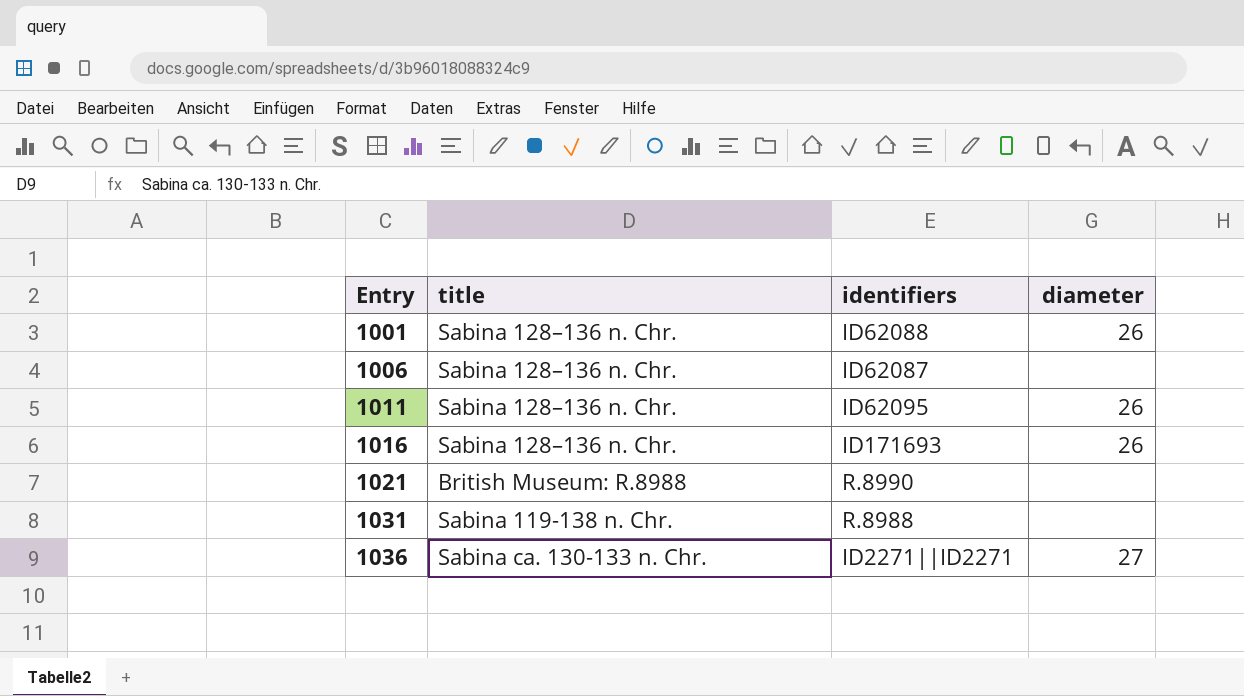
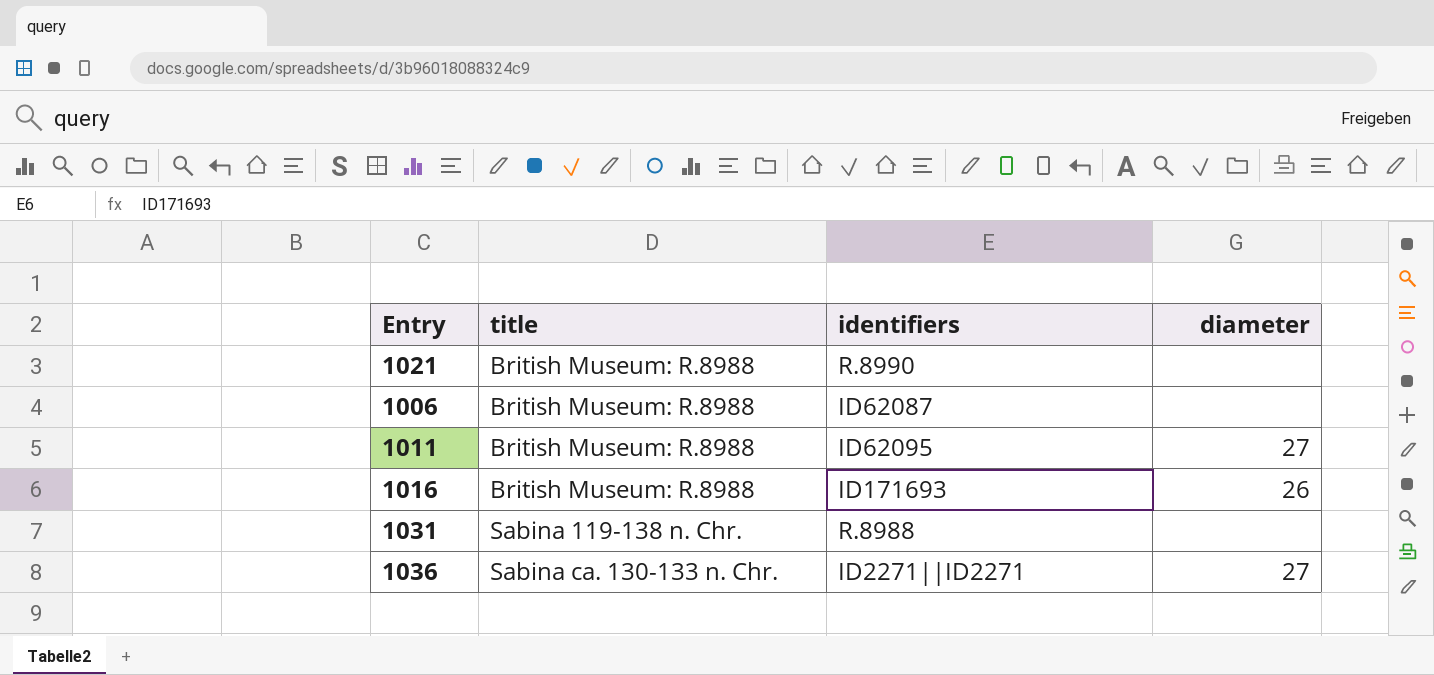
row order: Entry ascending -> title ascending
row 1001: Sabina 128–136 n. Chr. | ID62088 | 26 -> none
1006 | title: Sabina 128–136 n. Chr. -> British Museum: R.8988
1011 | title: Sabina 128–136 n. Chr. -> British Museum: R.8988
1011 | diameter: 26 -> 27
1016 | title: Sabina 128–136 n. Chr. -> British Museum: R.8988

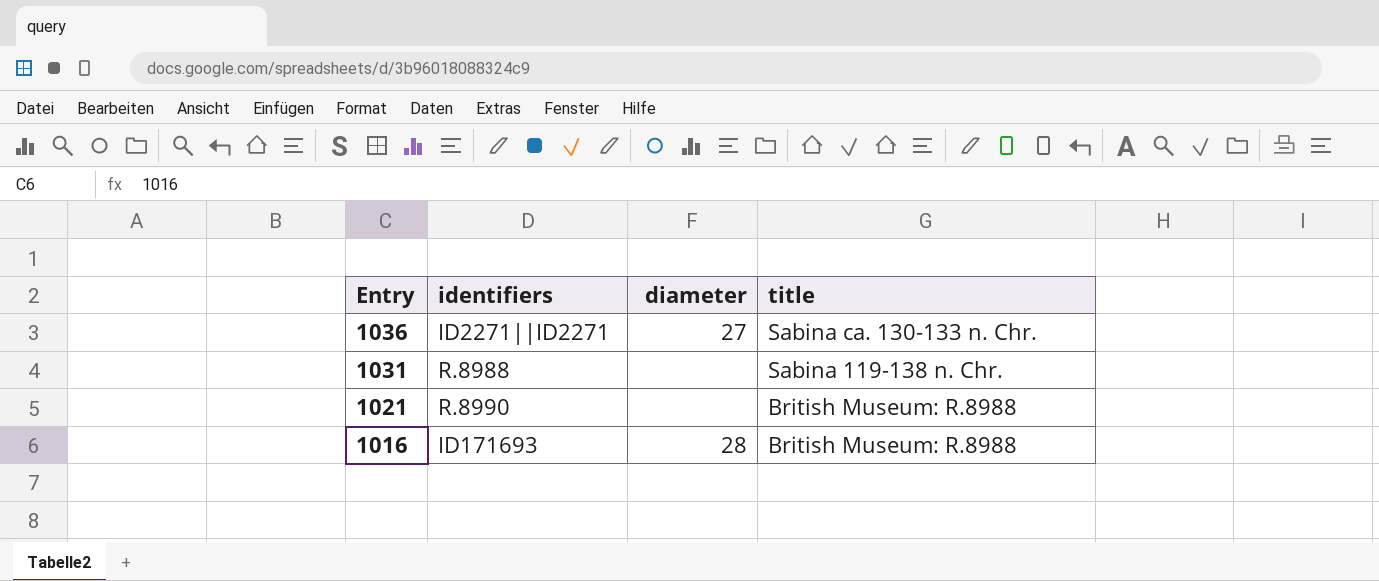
row order: title ascending -> Entry descending
column title | position: 2 -> 4
row 1006: British Museum: R.8988 | ID62087 | none -> none
row 1011: British Museum: R.8988 | ID62095 | 27 -> none
1016 | diameter: 26 -> 28

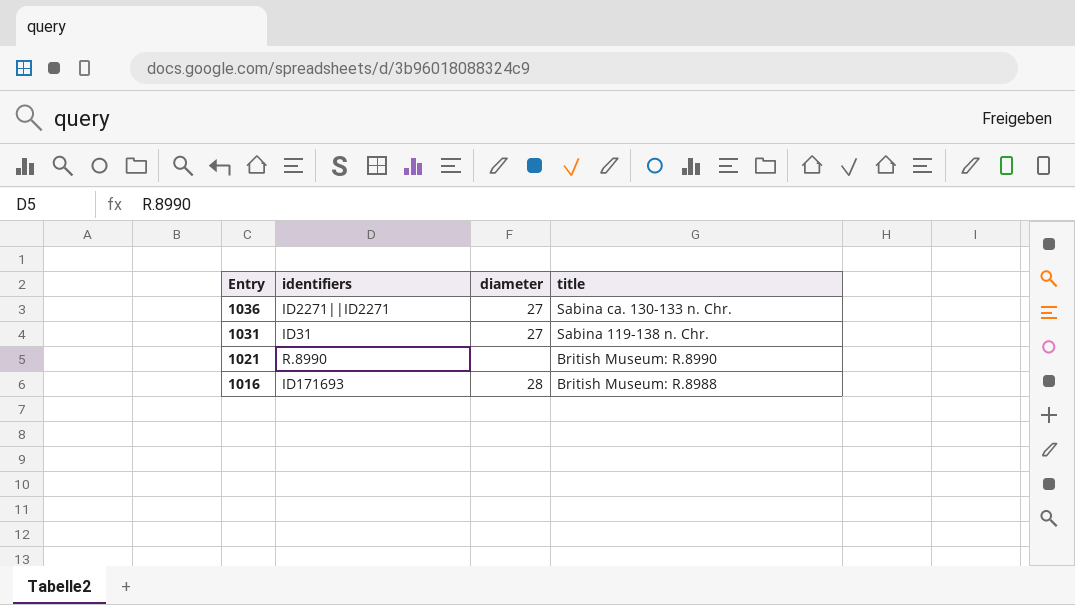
1031 | identifiers: R.8988 -> ID31
1031 | diameter: none -> 27
1021 | title: British Museum: R.8988 -> British Museum: R.8990

